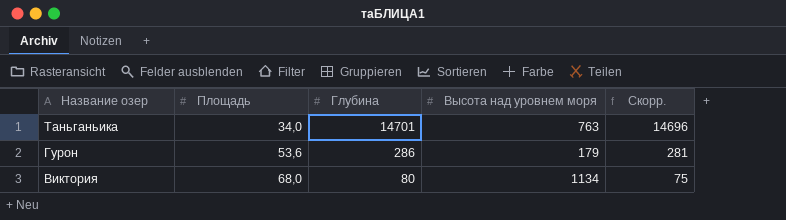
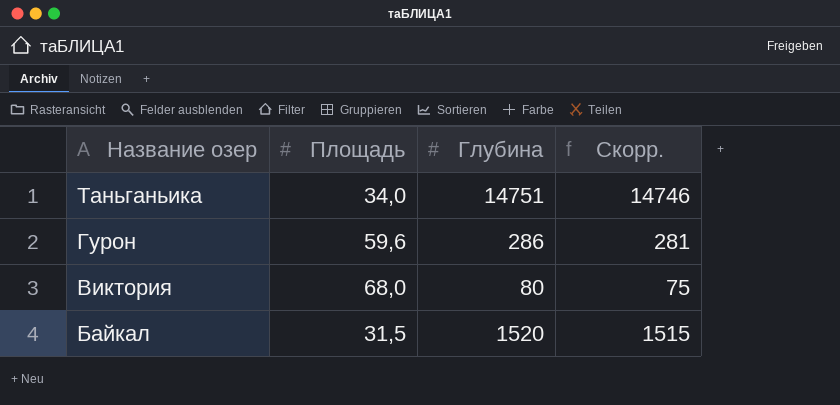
column Высота над уровнем моря | position: 4 -> none
Таньганьика | Глубина: 14701 -> 14751
Таньганьика | Скорр.: 14696 -> 14746
Гурон | Площадь: 53,6 -> 59,6
row Байкал: none -> 31,5 | 1520 | 1515

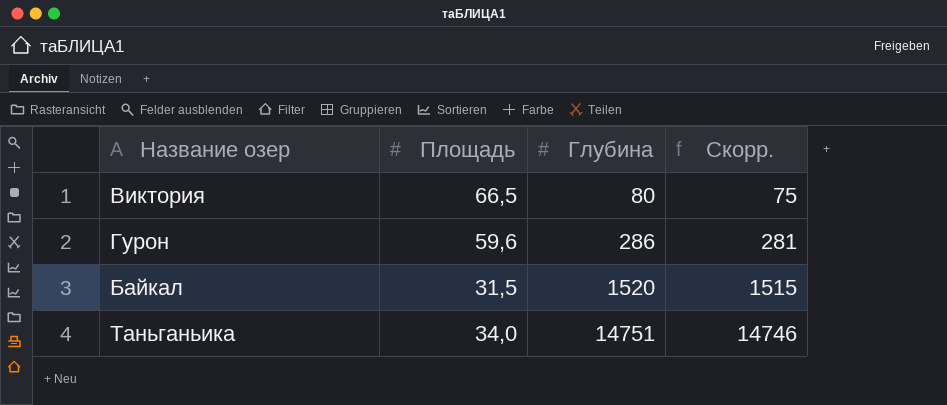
row order: Название озер descending -> Глубина ascending
Виктория | Площадь: 68,0 -> 66,5

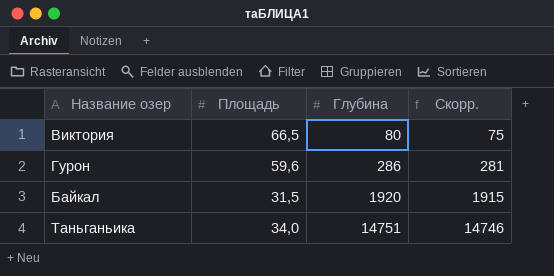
Байкал | Глубина: 1520 -> 1920
Байкал | Скорр.: 1515 -> 1915

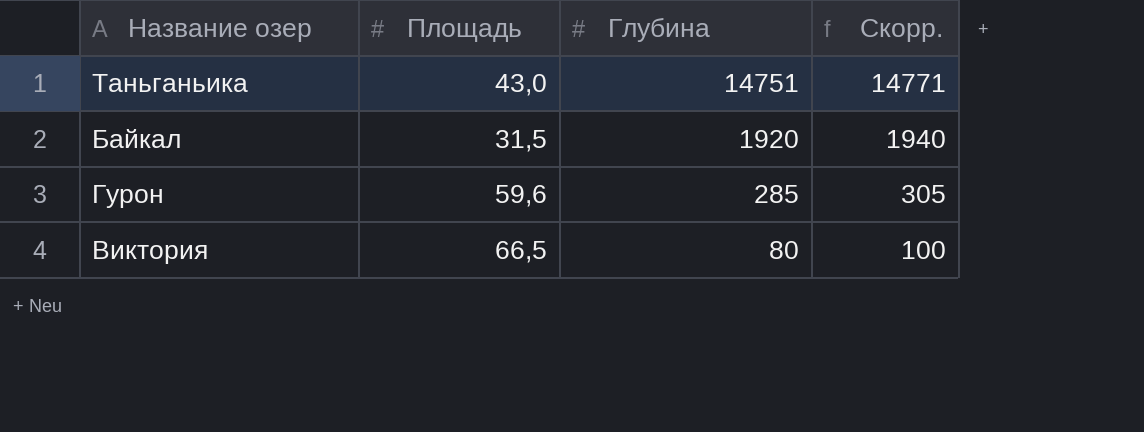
row order: Глубина ascending -> Глубина descending
column Скорр. | formula: [Глубина] - 5 -> [Глубина] + 20
Таньганьика | Площадь: 34,0 -> 43,0
Гурон | Глубина: 286 -> 285

